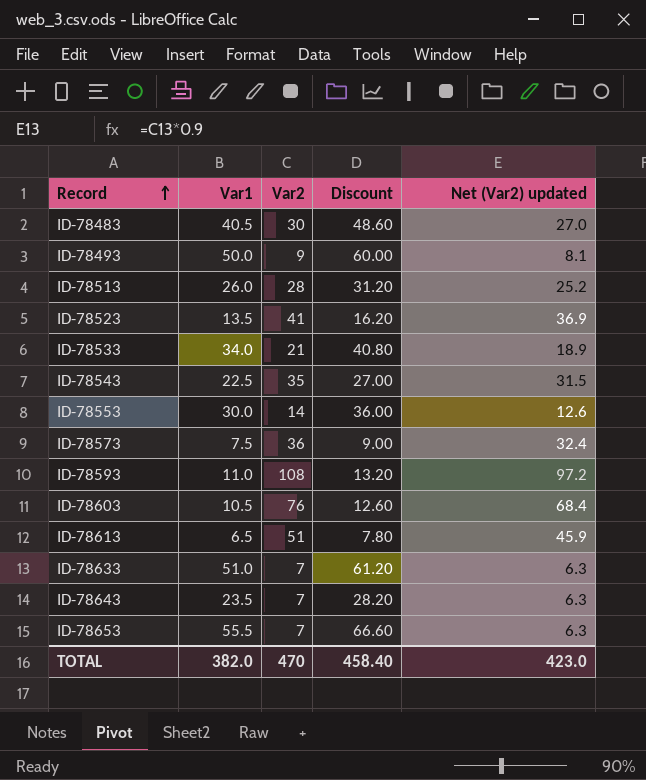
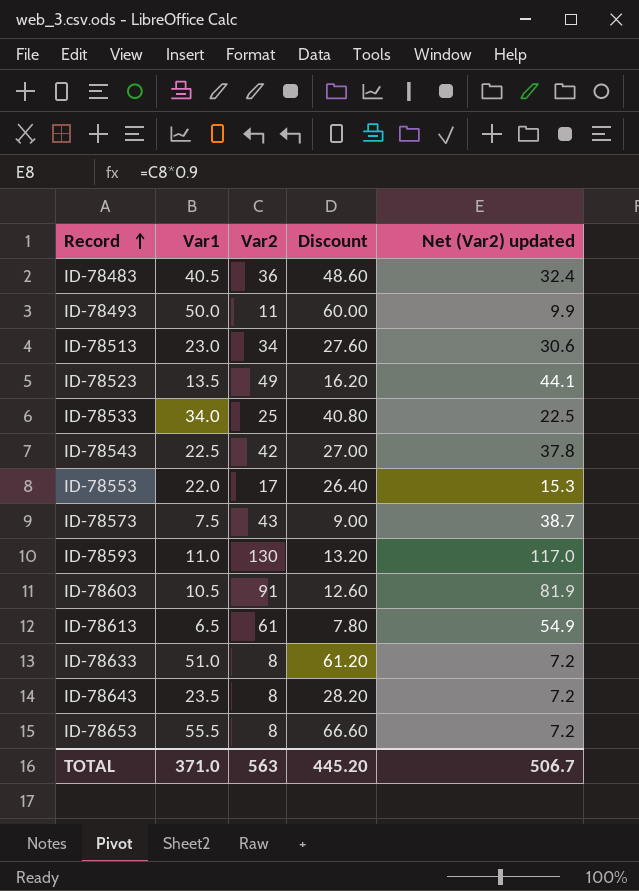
ID-78483 | Var2: 30 -> 36
ID-78483 | Net (Var2) updated: 27.0 -> 32.4
ID-78493 | Var2: 9 -> 11
ID-78493 | Net (Var2) updated: 8.1 -> 9.9
ID-78513 | Var1: 26.0 -> 23.0
ID-78513 | Var2: 28 -> 34
ID-78513 | Discount: 31.20 -> 27.60
ID-78513 | Net (Var2) updated: 25.2 -> 30.6
ID-78523 | Var2: 41 -> 49
ID-78523 | Net (Var2) updated: 36.9 -> 44.1
ID-78533 | Var2: 21 -> 25
ID-78533 | Net (Var2) updated: 18.9 -> 22.5
ID-78543 | Var2: 35 -> 42
ID-78543 | Net (Var2) updated: 31.5 -> 37.8
ID-78553 | Var1: 30.0 -> 22.0
ID-78553 | Var2: 14 -> 17
ID-78553 | Discount: 36.00 -> 26.40
ID-78553 | Net (Var2) updated: 12.6 -> 15.3
ID-78573 | Var2: 36 -> 43
ID-78573 | Net (Var2) updated: 32.4 -> 38.7
ID-78593 | Var2: 108 -> 130
ID-78593 | Net (Var2) updated: 97.2 -> 117.0
ID-78603 | Var2: 76 -> 91
ID-78603 | Net (Var2) updated: 68.4 -> 81.9
ID-78613 | Var2: 51 -> 61
ID-78613 | Net (Var2) updated: 45.9 -> 54.9
ID-78633 | Var2: 7 -> 8
ID-78633 | Net (Var2) updated: 6.3 -> 7.2
ID-78643 | Var2: 7 -> 8
ID-78643 | Net (Var2) updated: 6.3 -> 7.2
ID-78653 | Var2: 7 -> 8
ID-78653 | Net (Var2) updated: 6.3 -> 7.2
TOTAL | Var1: 382.0 -> 371.0
TOTAL | Var2: 470 -> 563
TOTAL | Discount: 458.40 -> 445.20
TOTAL | Net (Var2) updated: 423.0 -> 506.7

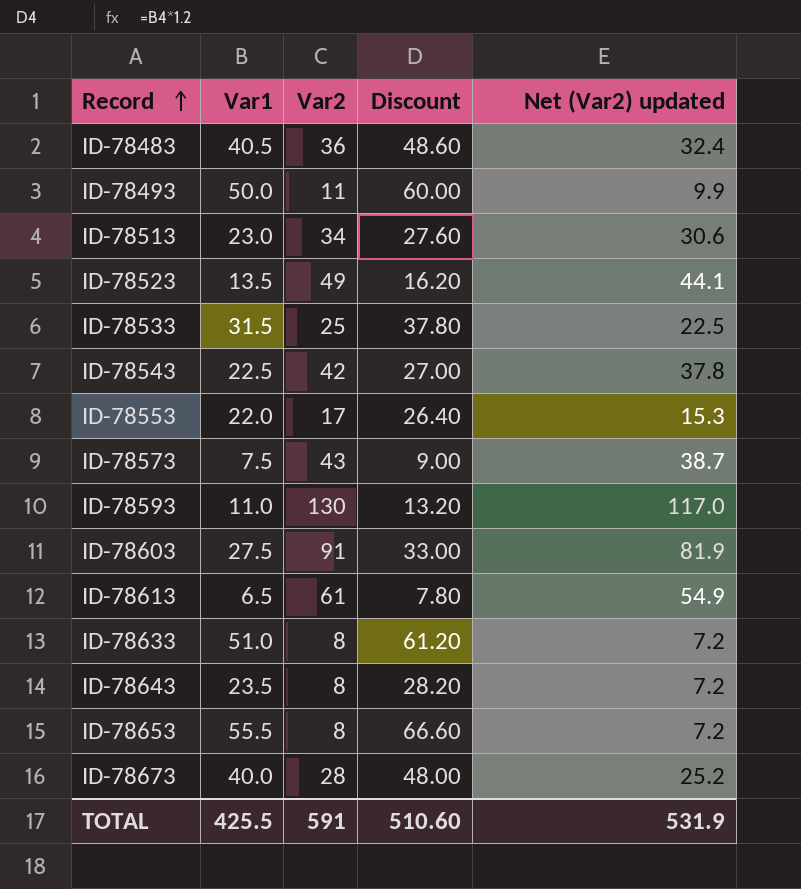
ID-78533 | Var1: 34.0 -> 31.5
ID-78533 | Discount: 40.80 -> 37.80
ID-78603 | Var1: 10.5 -> 27.5
ID-78603 | Discount: 12.60 -> 33.00
row ID-78673: none -> 40.0 | 28 | 48.00 | 25.2
TOTAL | Var1: 371.0 -> 425.5
TOTAL | Var2: 563 -> 591
TOTAL | Discount: 445.20 -> 510.60
TOTAL | Net (Var2) updated: 506.7 -> 531.9

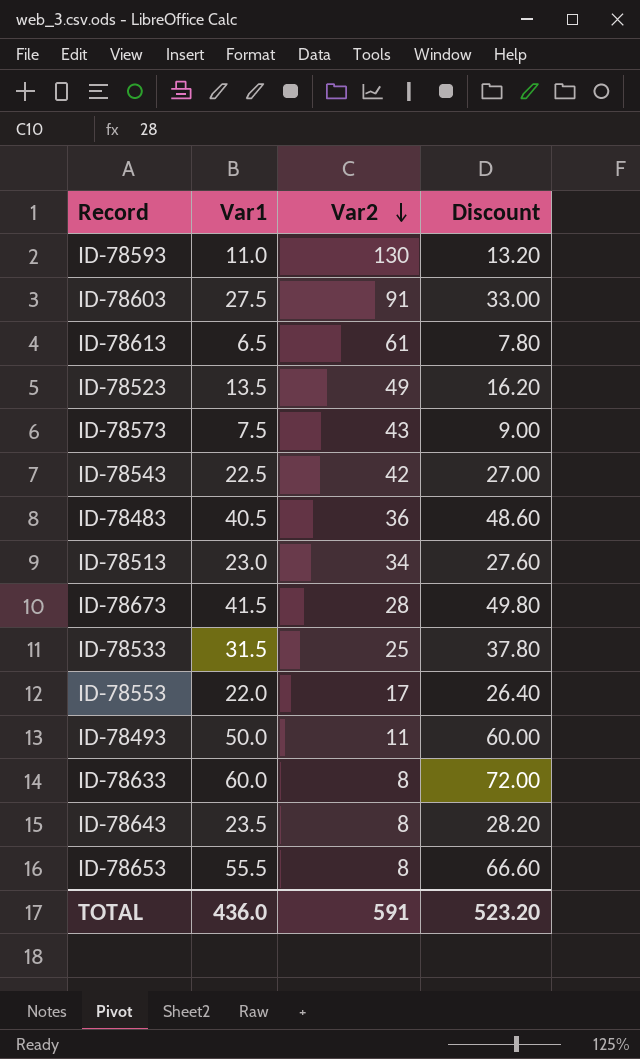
row order: Record ascending -> Var2 descending
column Net (Var2) updated | formula: [Var2] * 0.9 -> none
ID-78673 | Var1: 40.0 -> 41.5
ID-78673 | Discount: 48.00 -> 49.80
ID-78633 | Var1: 51.0 -> 60.0
ID-78633 | Discount: 61.20 -> 72.00
TOTAL | Var1: 425.5 -> 436.0
TOTAL | Discount: 510.60 -> 523.20

